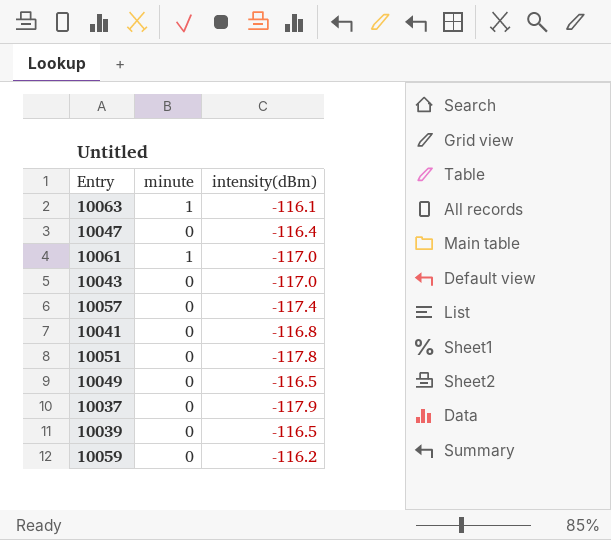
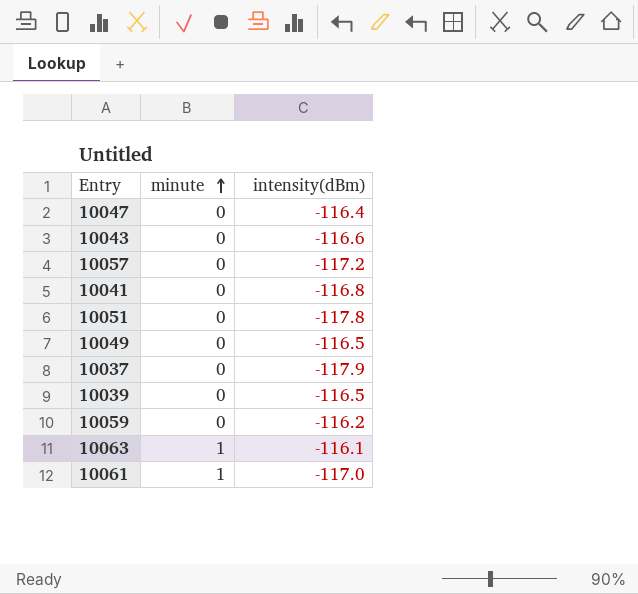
row order: none -> minute ascending
10043 | intensity(dBm): -117.0 -> -116.6
10057 | intensity(dBm): -117.4 -> -117.2

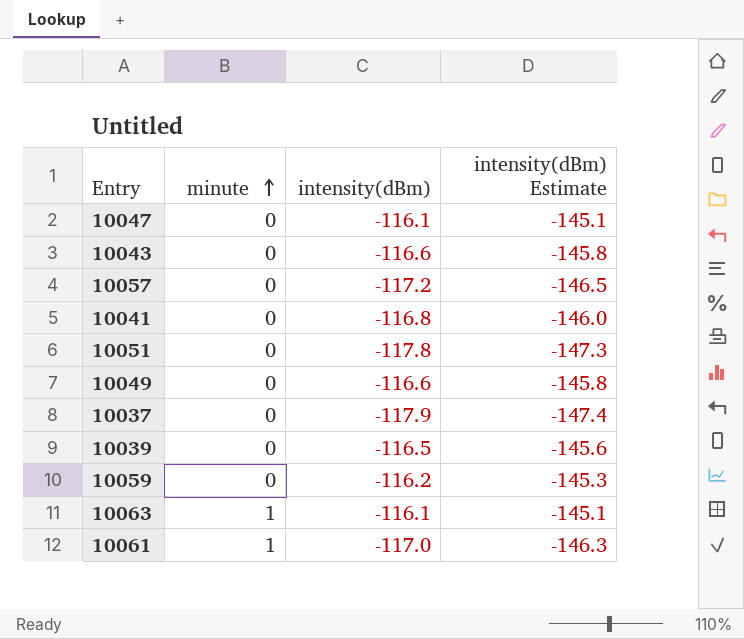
column intensity(dBm) Estimate | formula: none -> [intensity(dBm)] * 1.25
10047 | intensity(dBm): -116.4 -> -116.1
10049 | intensity(dBm): -116.5 -> -116.6

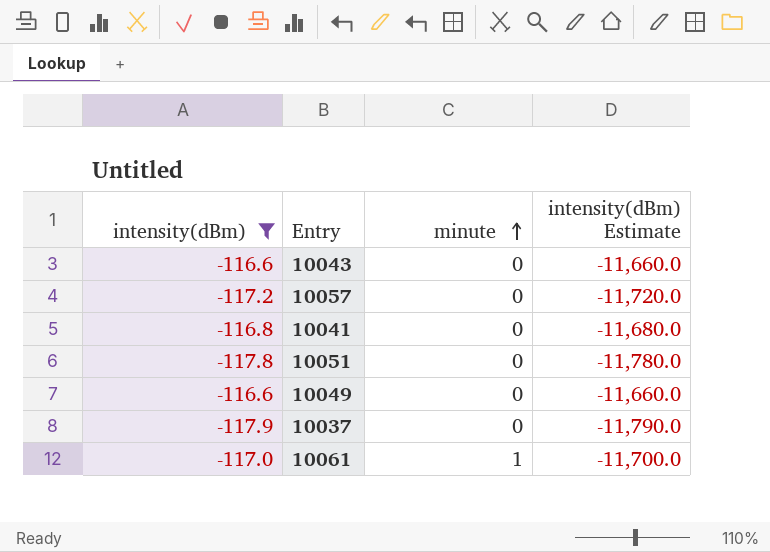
filter: none -> intensity(dBm) <= -116.6
column intensity(dBm) | position: 3 -> 1
column intensity(dBm) Estimate | formula: [intensity(dBm)] * 1.25 -> [intensity(dBm)] * 100

